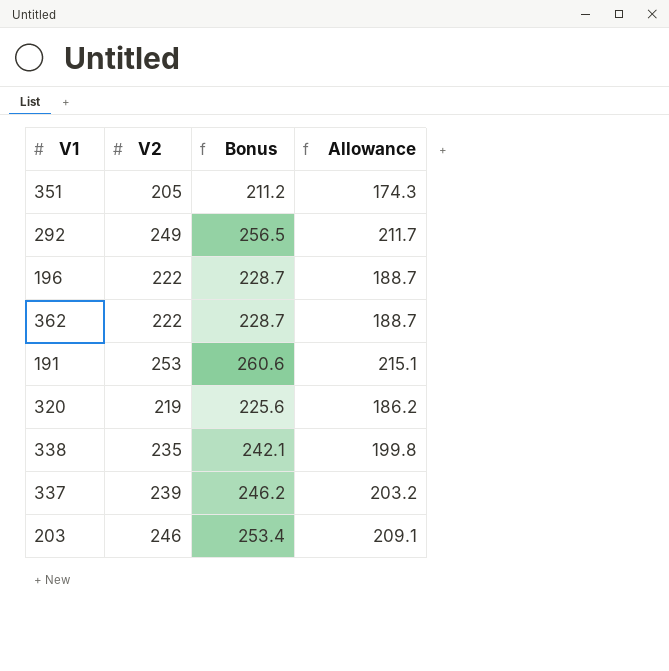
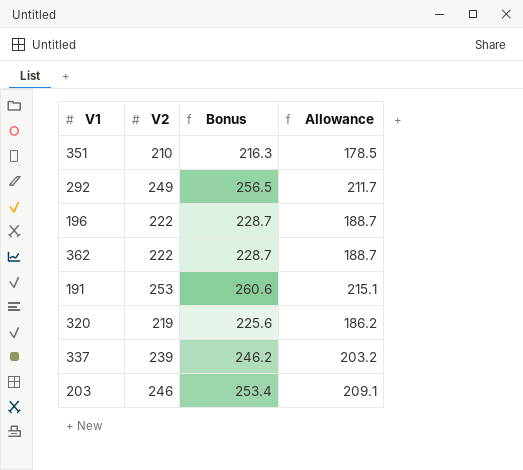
row 338: 235 | 242.1 | 199.8 -> none
351 | V2: 205 -> 210
351 | Bonus: 211.2 -> 216.3
351 | Allowance: 174.3 -> 178.5

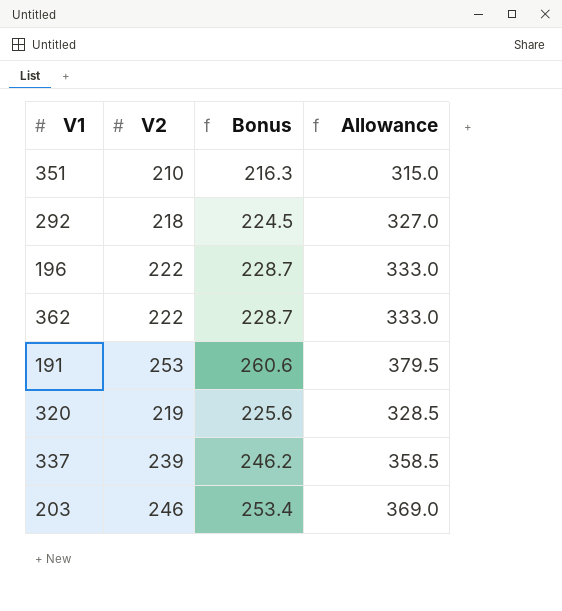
column Allowance | formula: [V2] * 0.85 -> [V2] * 1.5
292 | V2: 249 -> 218
292 | Bonus: 256.5 -> 224.5

